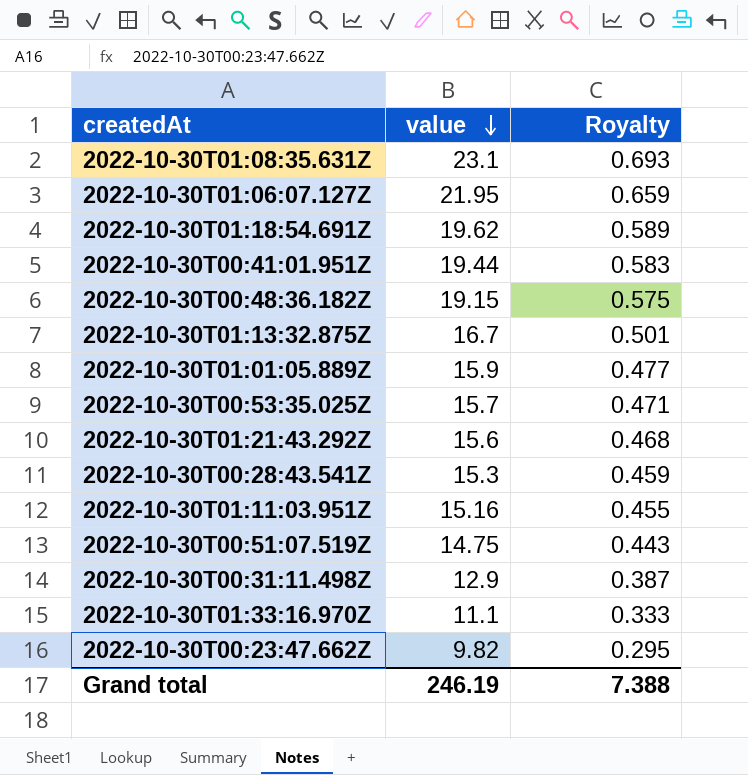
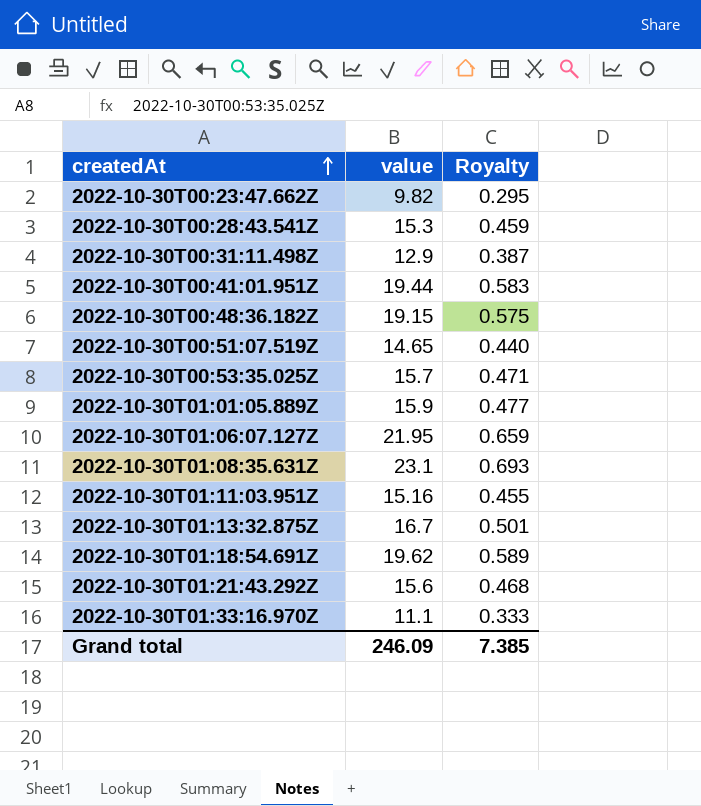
row order: value descending -> createdAt ascending
2022-10-30T00:51:07.519Z | value: 14.75 -> 14.65
2022-10-30T00:51:07.519Z | Royalty: 0.443 -> 0.440
Grand total | value: 246.19 -> 246.09
Grand total | Royalty: 7.388 -> 7.385

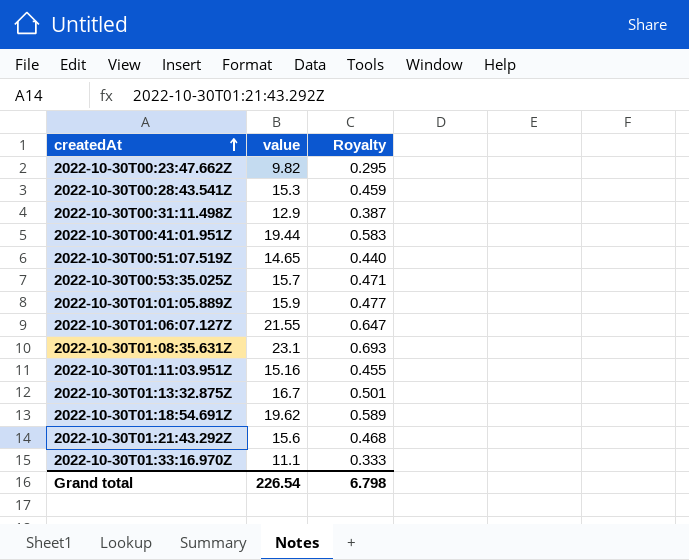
row 2022-10-30T00:48:36.182Z: 19.15 | 0.575 -> none
2022-10-30T01:06:07.127Z | value: 21.95 -> 21.55
2022-10-30T01:06:07.127Z | Royalty: 0.659 -> 0.647
Grand total | value: 246.09 -> 226.54
Grand total | Royalty: 7.385 -> 6.798

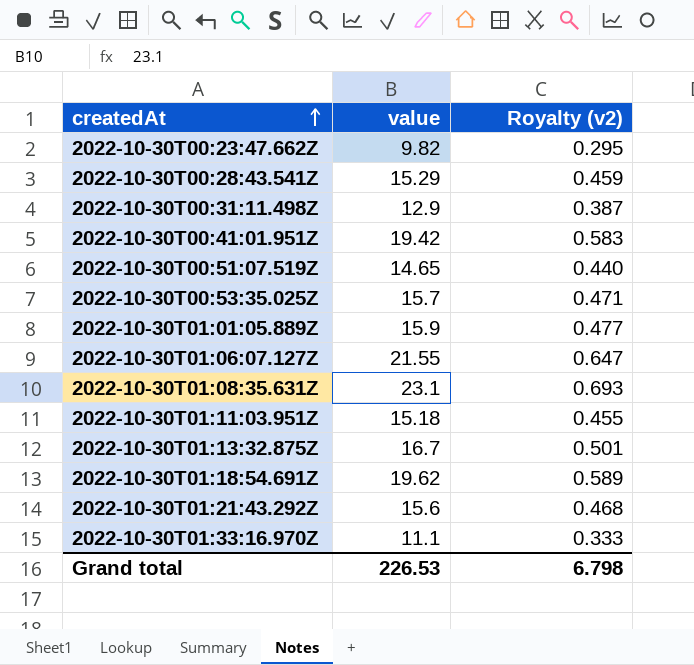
column name: Royalty -> Royalty (v2)
2022-10-30T00:28:43.541Z | value: 15.3 -> 15.29
2022-10-30T00:41:01.951Z | value: 19.44 -> 19.42
2022-10-30T01:11:03.951Z | value: 15.16 -> 15.18
Grand total | value: 226.54 -> 226.53

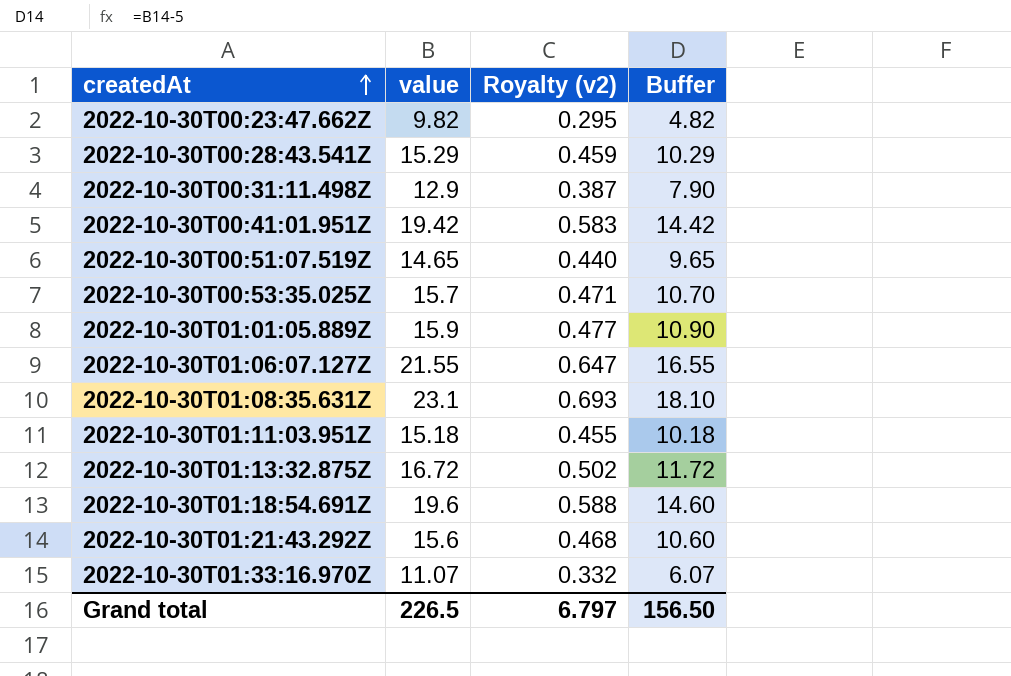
column Buffer | formula: none -> [value] - 5
2022-10-30T01:13:32.875Z | value: 16.7 -> 16.72
2022-10-30T01:13:32.875Z | Royalty (v2): 0.501 -> 0.502
2022-10-30T01:18:54.691Z | value: 19.62 -> 19.6
2022-10-30T01:18:54.691Z | Royalty (v2): 0.589 -> 0.588
2022-10-30T01:33:16.970Z | value: 11.1 -> 11.07
2022-10-30T01:33:16.970Z | Royalty (v2): 0.333 -> 0.332
Grand total | value: 226.53 -> 226.5
Grand total | Royalty (v2): 6.798 -> 6.797

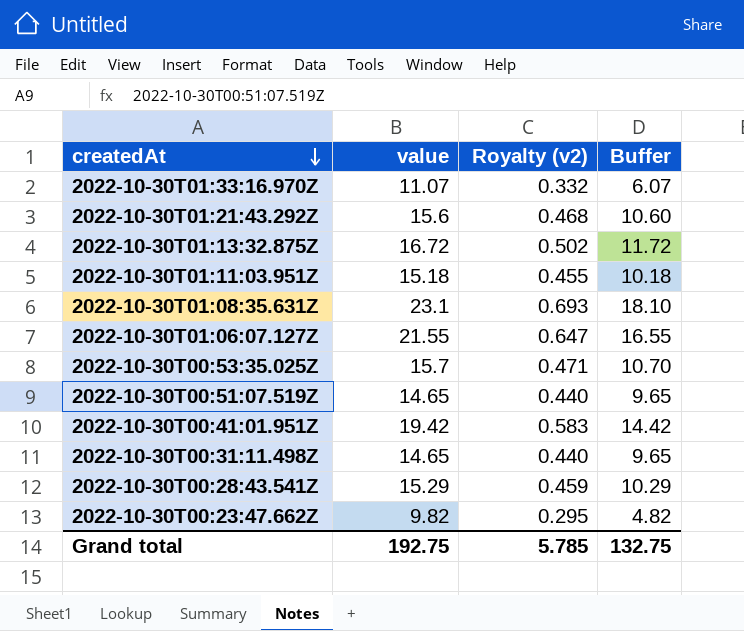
row order: createdAt ascending -> createdAt descending
row 2022-10-30T01:01:05.889Z: 15.9 | 0.477 | 10.90 -> none
row 2022-10-30T01:18:54.691Z: 19.6 | 0.588 | 14.60 -> none
2022-10-30T00:31:11.498Z | value: 12.9 -> 14.65
2022-10-30T00:31:11.498Z | Royalty (v2): 0.387 -> 0.440
2022-10-30T00:31:11.498Z | Buffer: 7.90 -> 9.65
Grand total | value: 226.5 -> 192.75
Grand total | Royalty (v2): 6.797 -> 5.785
Grand total | Buffer: 156.50 -> 132.75

